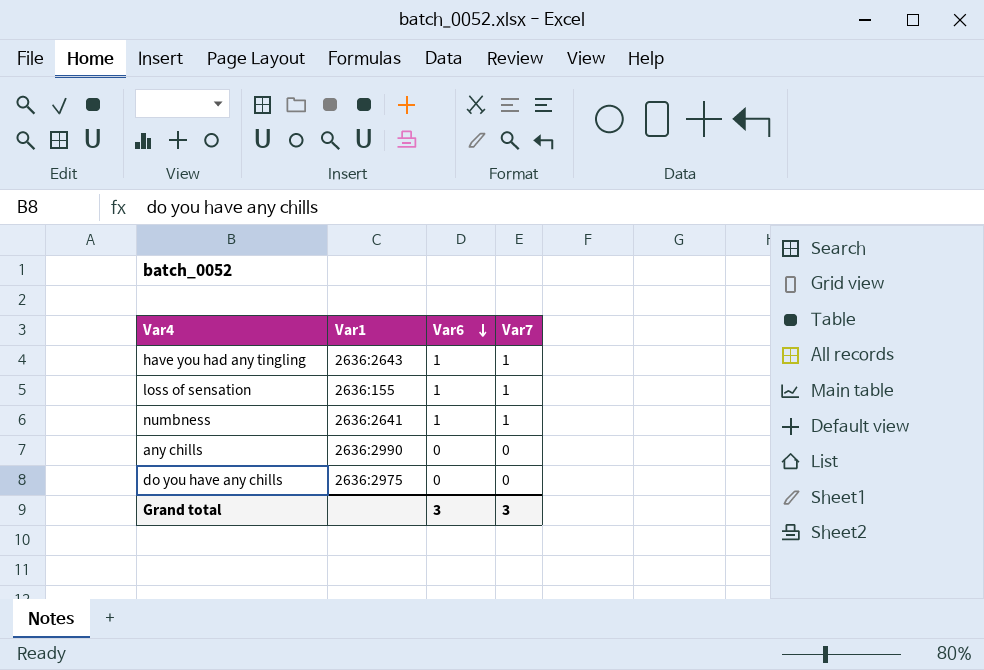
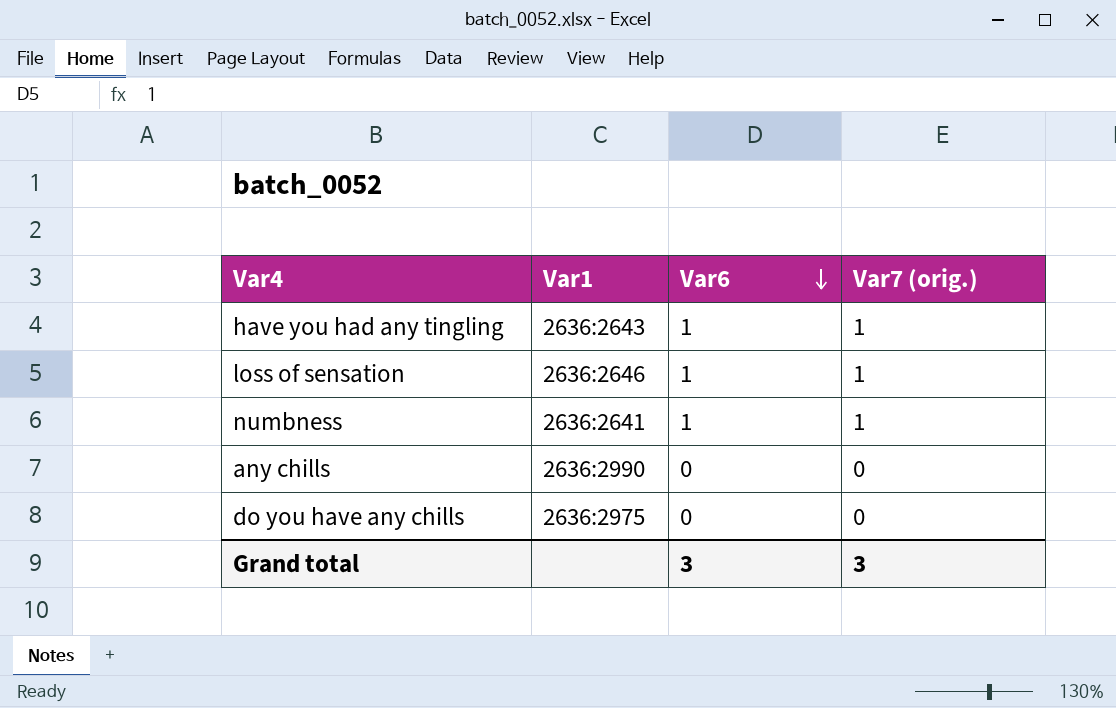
column name: Var7 -> Var7 (orig.)
loss of sensation | Var1: 2636:155 -> 2636:2646

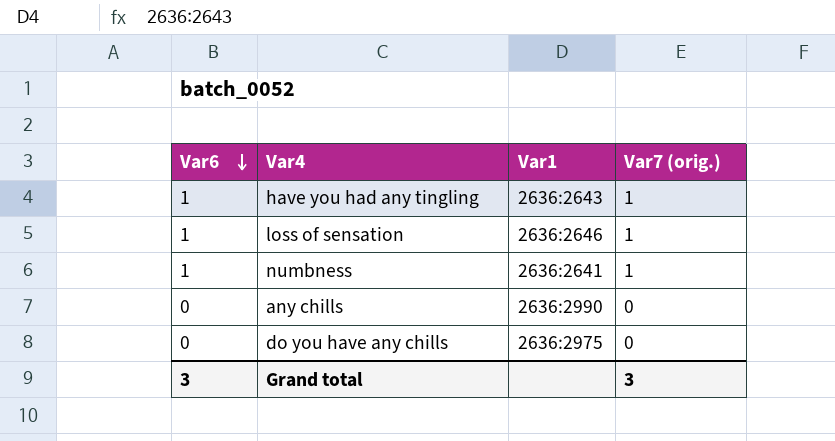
column Var6 | position: 3 -> 1

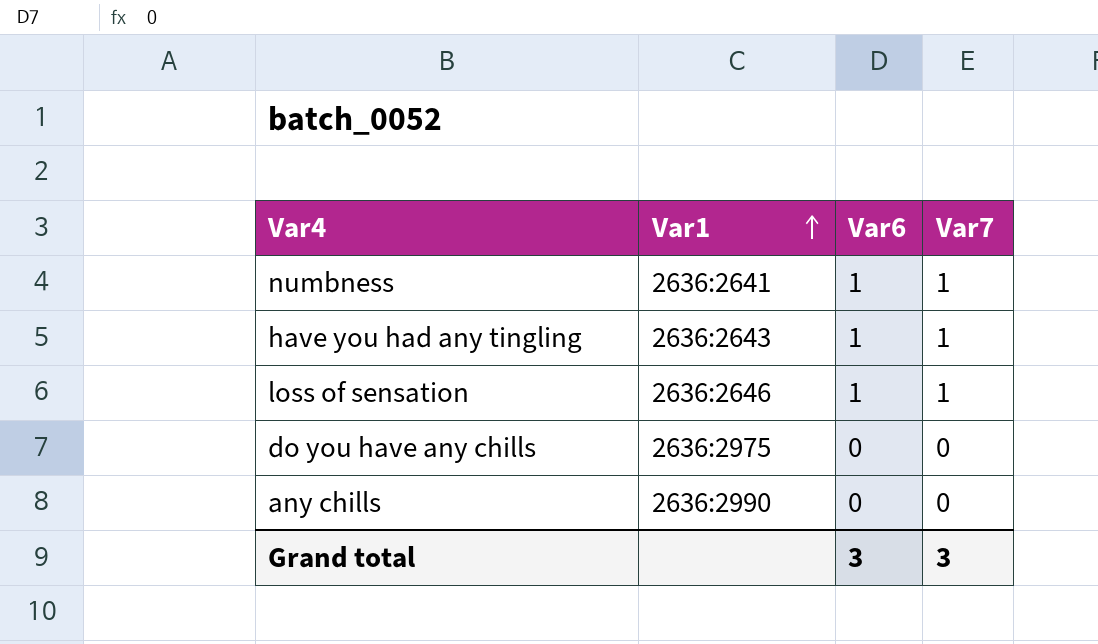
row order: Var6 descending -> Var1 ascending
column Var6 | position: 1 -> 3
column name: Var7 (orig.) -> Var7

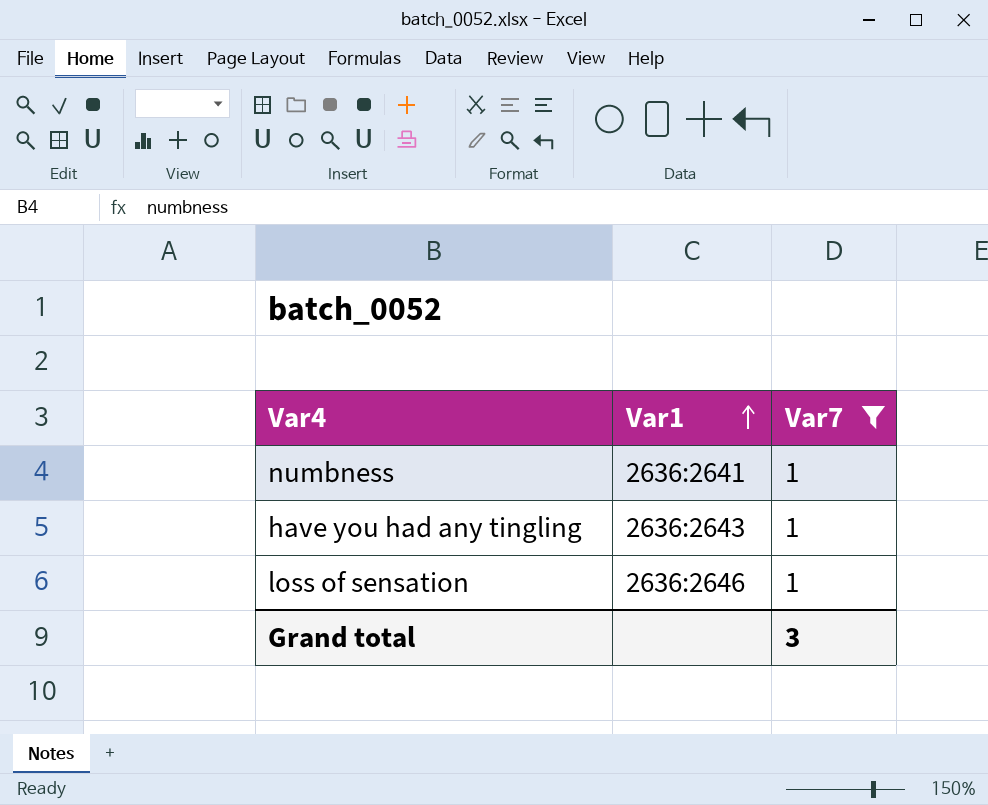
filter: none -> Var7 = 1
column Var6 | position: 3 -> none

